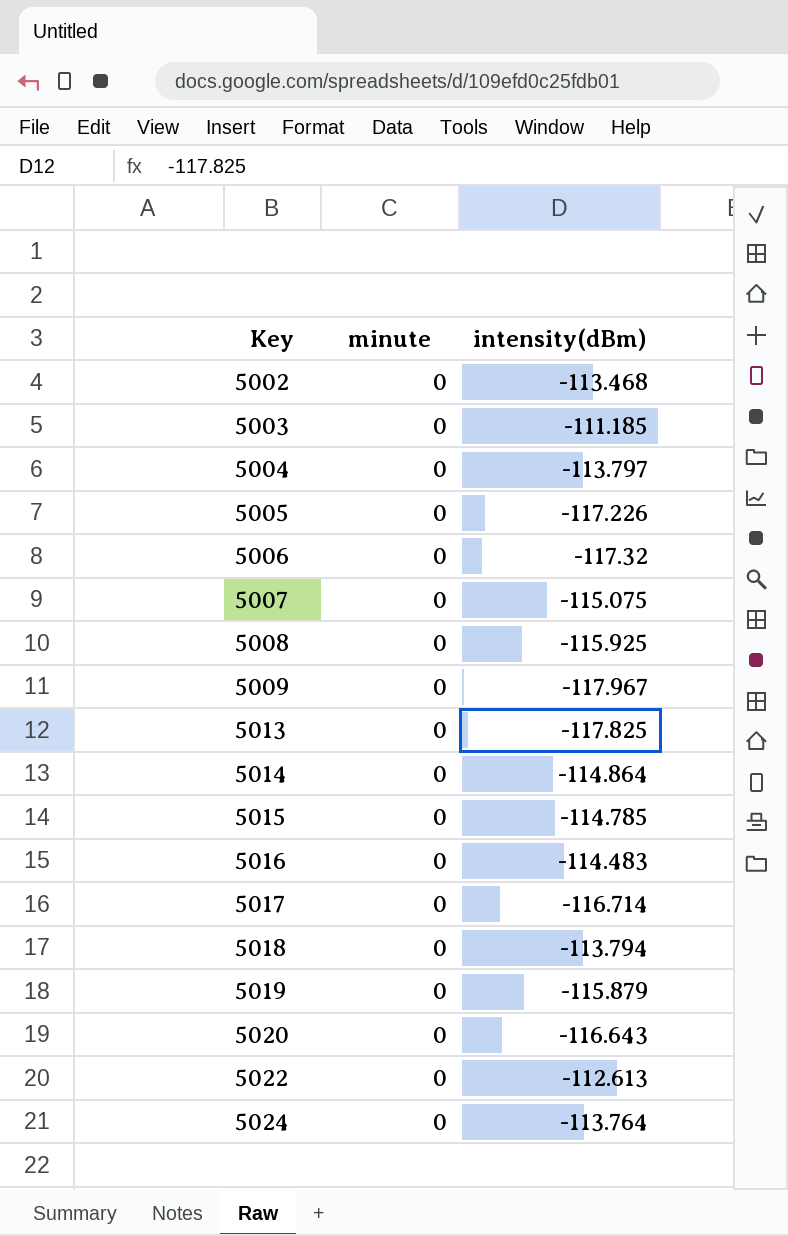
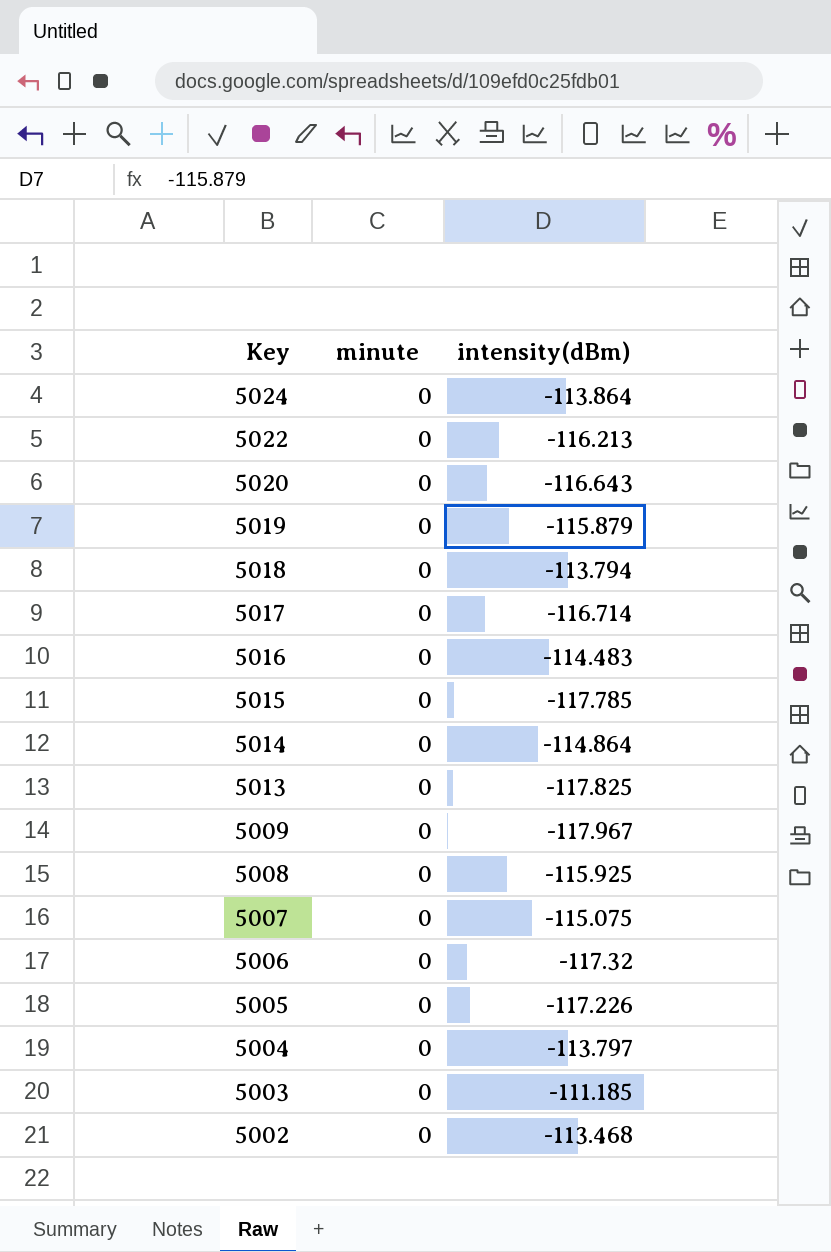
row order: Key ascending -> Key descending
5024 | intensity(dBm): -113.764 -> -113.864
5022 | intensity(dBm): -112.613 -> -116.213
5015 | intensity(dBm): -114.785 -> -117.785

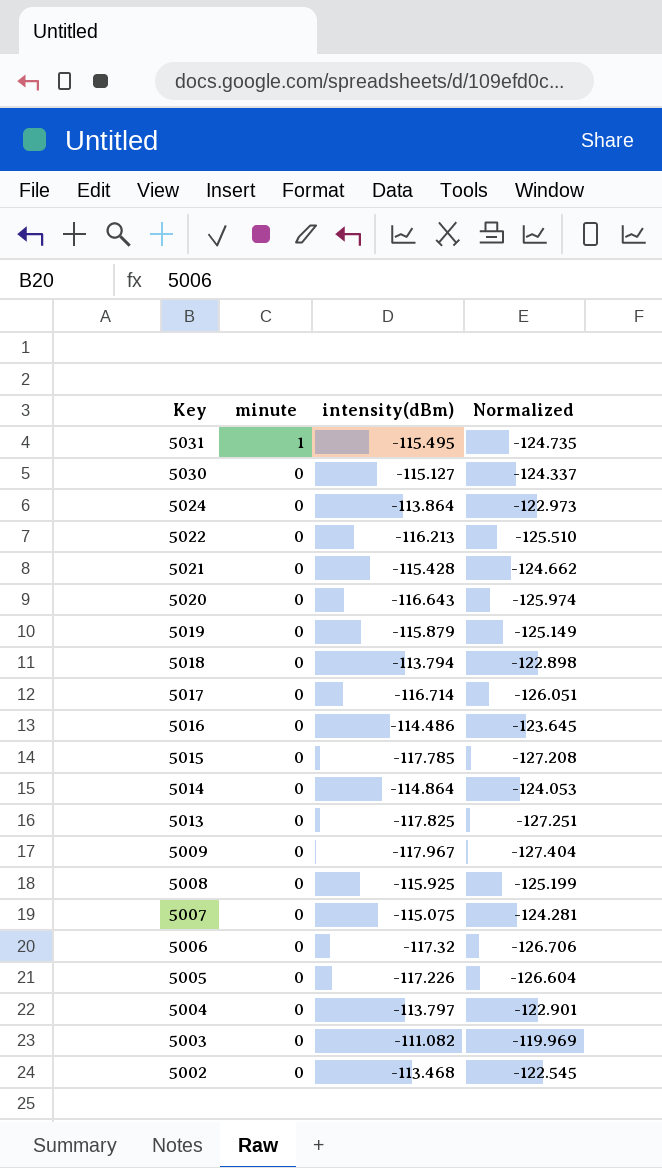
column Normalized | formula: none -> [intensity(dBm)] * 1.08
row 5031: none -> 1 | -115.495 | -124.735
row 5030: none -> 0 | -115.127 | -124.337
row 5021: none -> 0 | -115.428 | -124.662
5016 | intensity(dBm): -114.483 -> -114.486
5003 | intensity(dBm): -111.185 -> -111.082

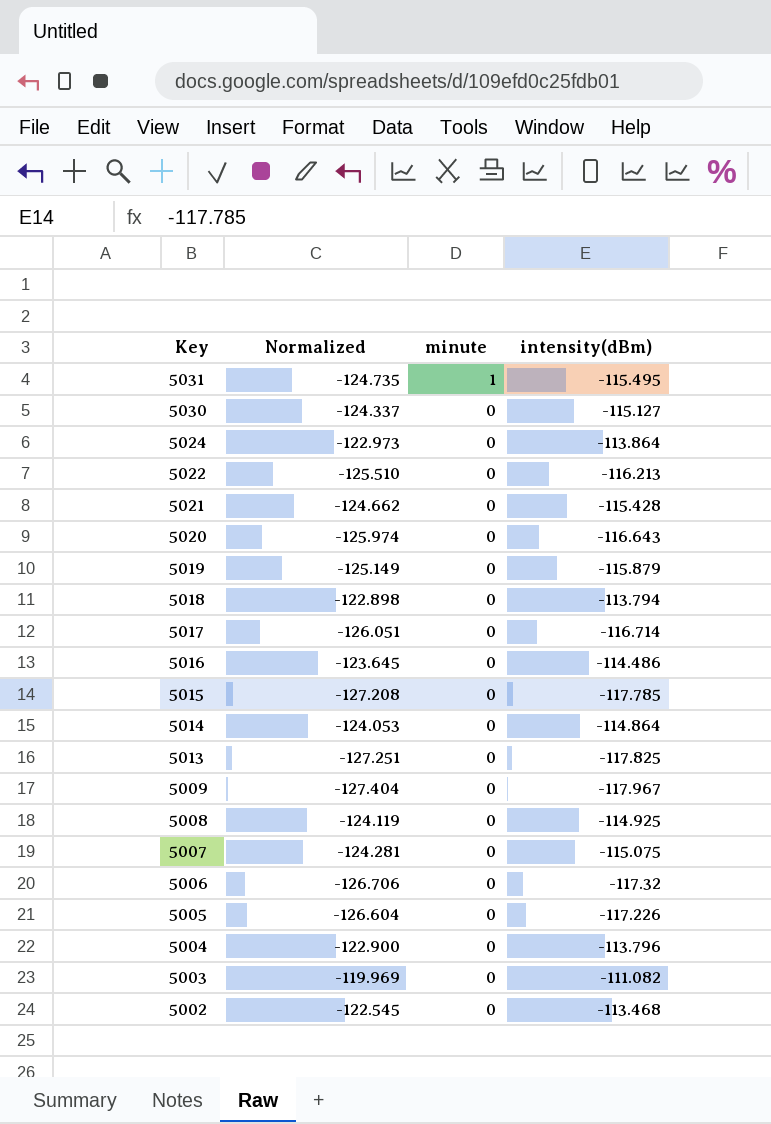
column Normalized | position: 4 -> 2
5008 | Normalized: -125.199 -> -124.119
5008 | intensity(dBm): -115.925 -> -114.925
5004 | Normalized: -122.901 -> -122.900
5004 | intensity(dBm): -113.797 -> -113.796

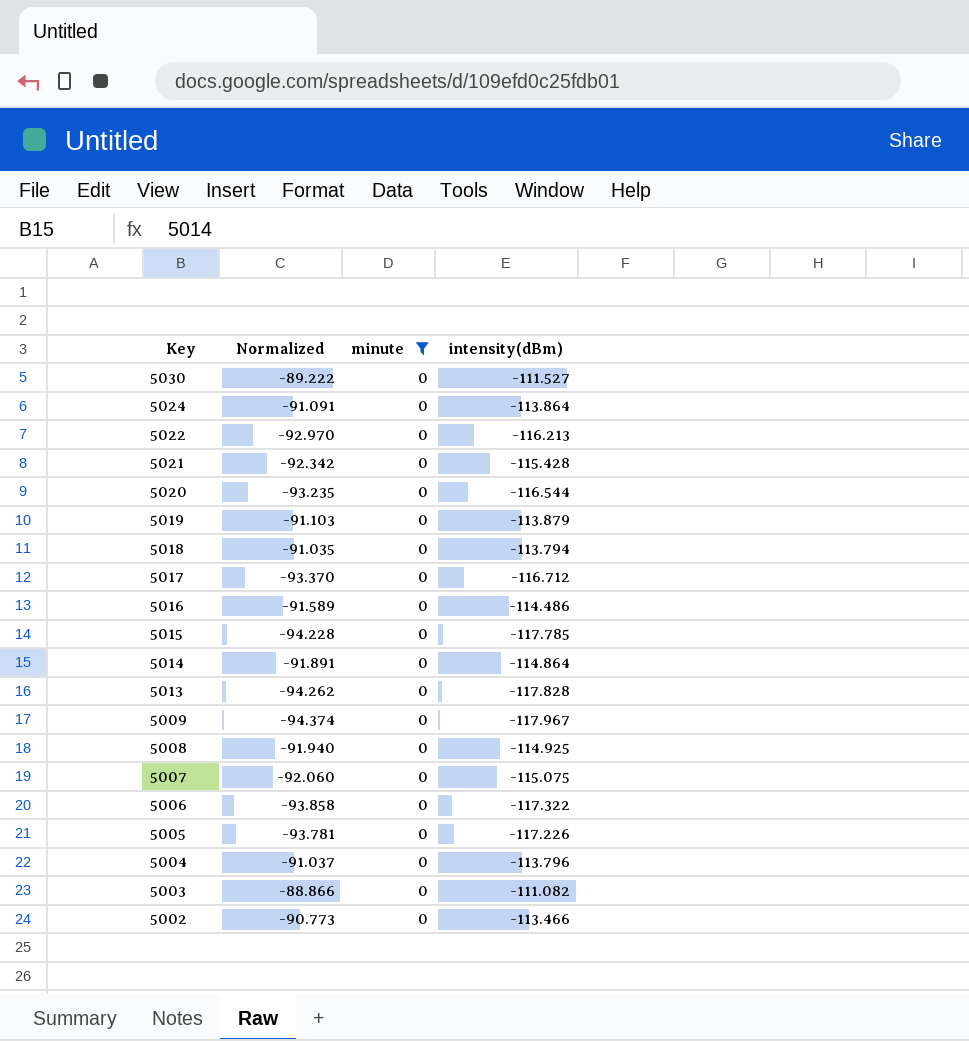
filter: none -> minute = 0
column Normalized | formula: [intensity(dBm)] * 1.08 -> [intensity(dBm)] * 0.8
5030 | intensity(dBm): -115.127 -> -111.527
5020 | intensity(dBm): -116.643 -> -116.544
5019 | intensity(dBm): -115.879 -> -113.879
5017 | intensity(dBm): -116.714 -> -116.712
5013 | intensity(dBm): -117.825 -> -117.828
5006 | intensity(dBm): -117.32 -> -117.322
5002 | intensity(dBm): -113.468 -> -113.466

